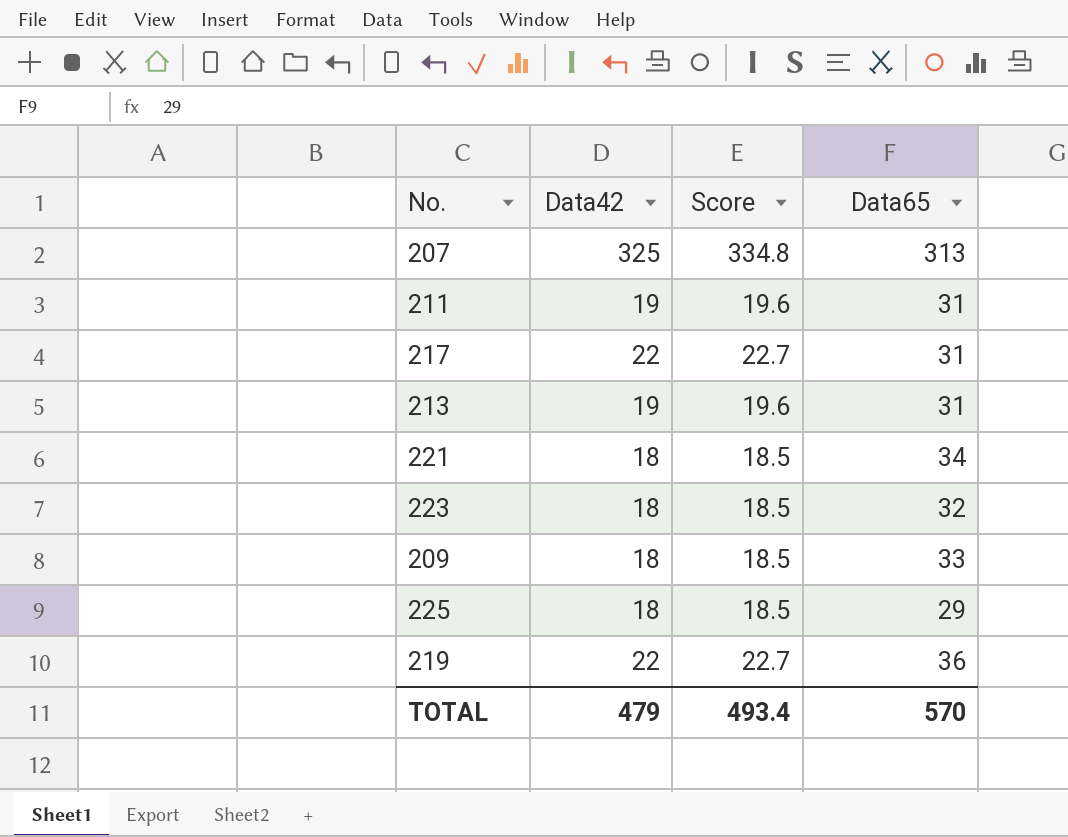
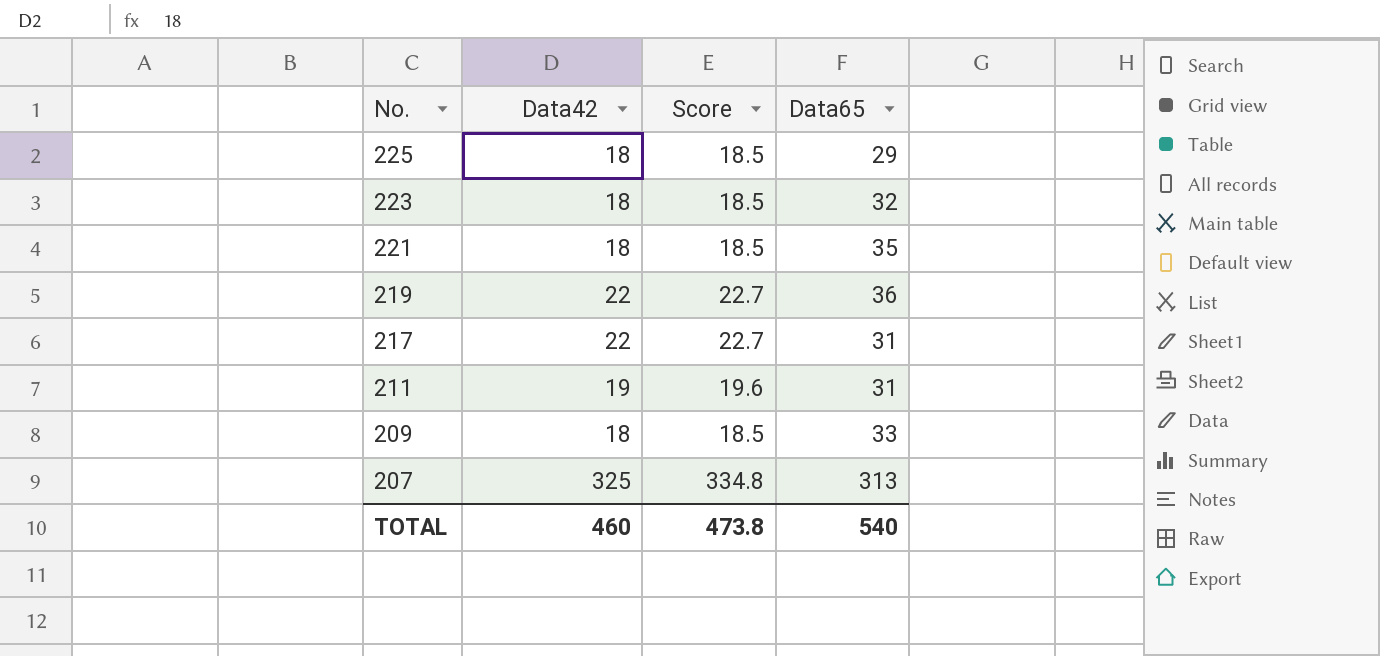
row order: none -> No. descending
row 213: 19 | 19.6 | 31 -> none
221 | Data65: 34 -> 35
TOTAL | Data42: 479 -> 460
TOTAL | Score: 493.4 -> 473.8
TOTAL | Data65: 570 -> 540

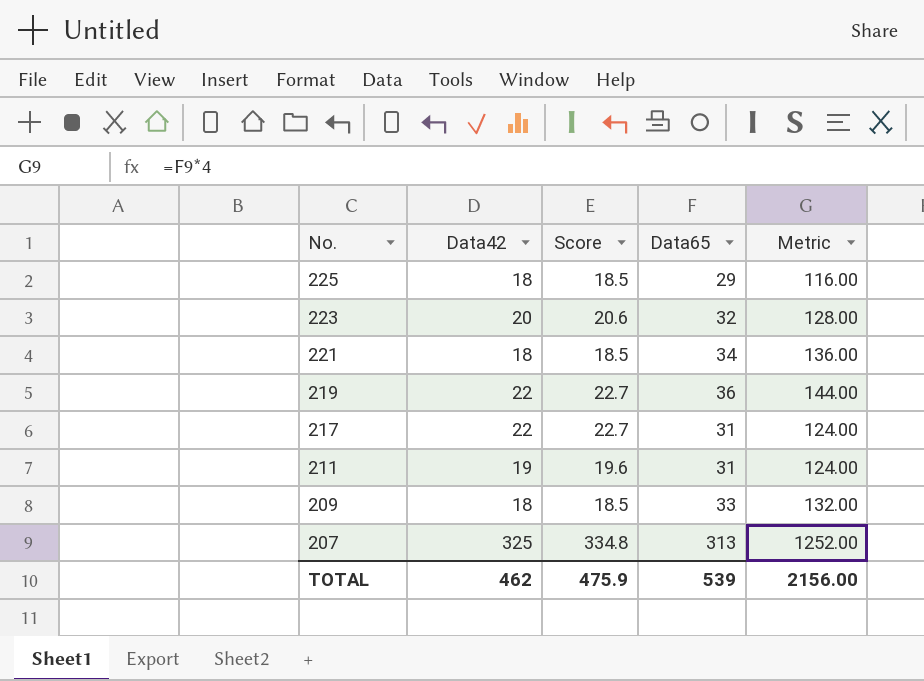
column Metric | formula: none -> [Data65] * 4
223 | Data42: 18 -> 20
223 | Score: 18.5 -> 20.6
221 | Data65: 35 -> 34
TOTAL | Data42: 460 -> 462
TOTAL | Score: 473.8 -> 475.9
TOTAL | Data65: 540 -> 539

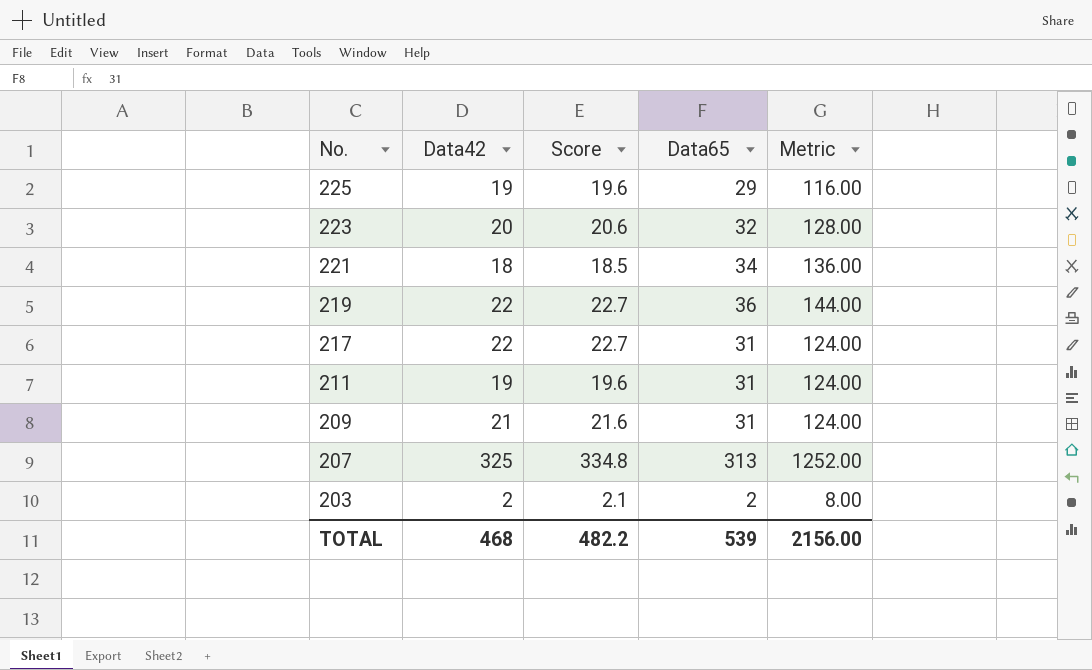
225 | Data42: 18 -> 19
225 | Score: 18.5 -> 19.6
209 | Data42: 18 -> 21
209 | Score: 18.5 -> 21.6
209 | Data65: 33 -> 31
209 | Metric: 132.00 -> 124.00
row 203: none -> 2 | 2.1 | 2 | 8.00
TOTAL | Data42: 462 -> 468
TOTAL | Score: 475.9 -> 482.2

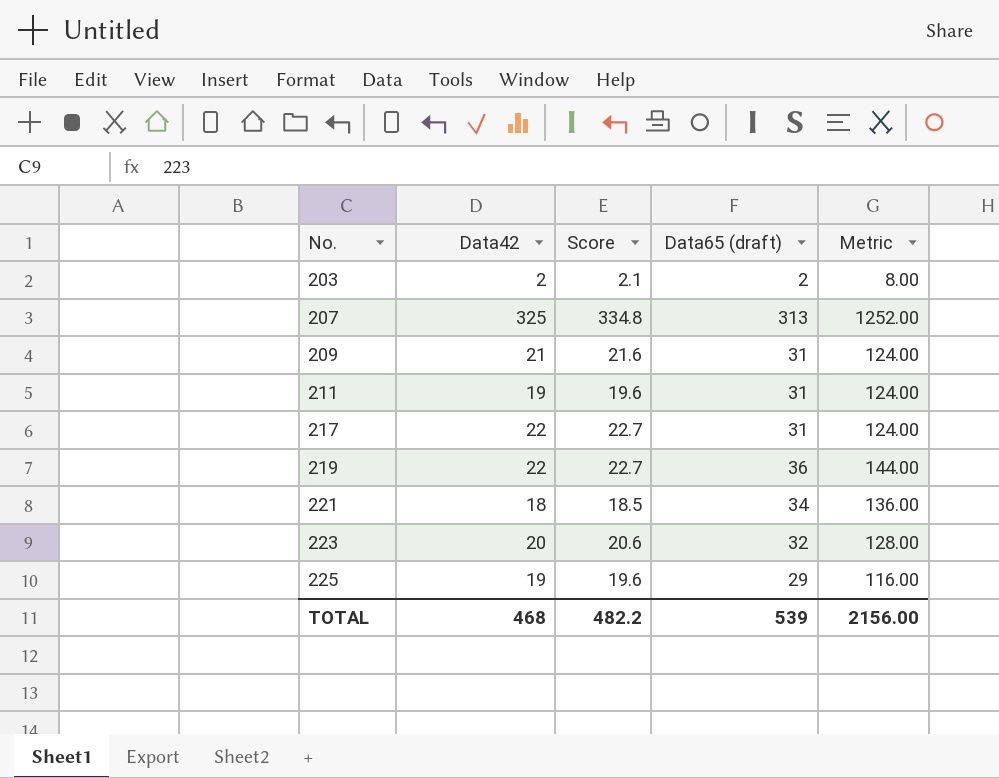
row order: No. descending -> No. ascending
column name: Data65 -> Data65 (draft)

